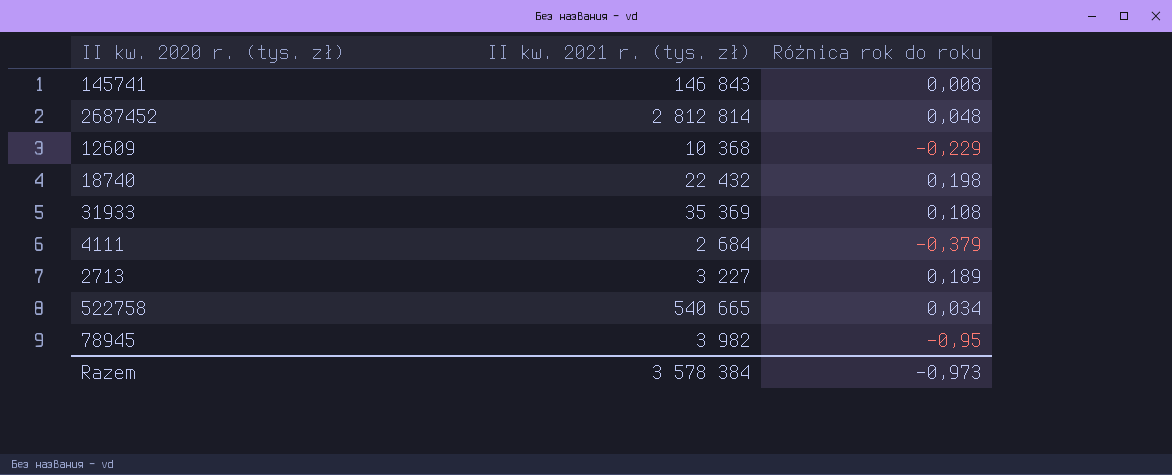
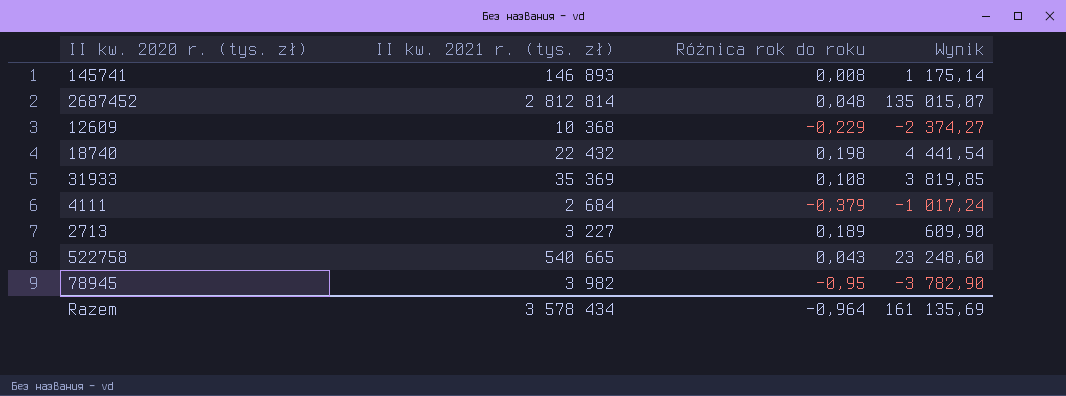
column Wynik | formula: none -> [II kw. 2021 r. (tys. zł)] * [Różnica rok do roku]
145741 | II kw. 2021 r. (tys. zł): 146 843 -> 146 893
522758 | Różnica rok do roku: 0,034 -> 0,043
Razem | II kw. 2021 r. (tys. zł): 3 578 384 -> 3 578 434
Razem | Różnica rok do roku: -0,973 -> -0,964

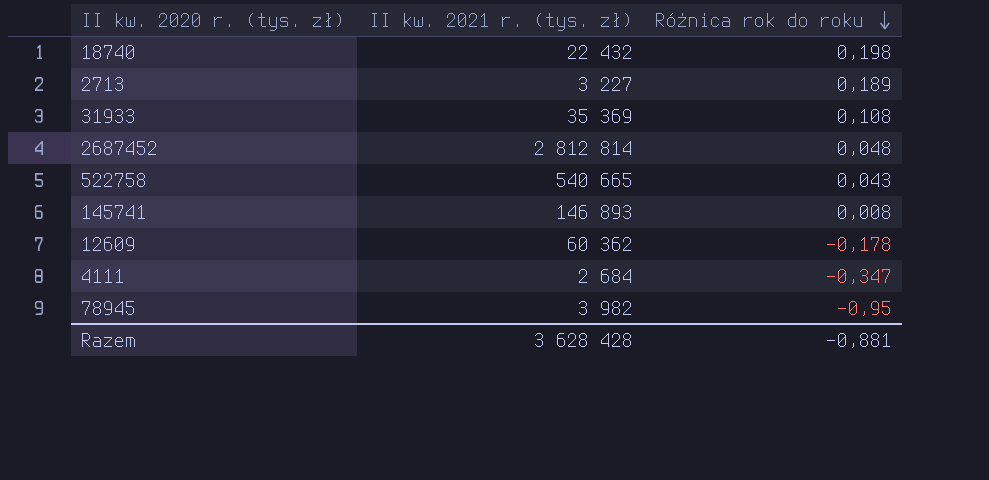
row order: none -> Różnica rok do roku descending
column Wynik | formula: [II kw. 2021 r. (tys. zł)] * [Różnica rok do roku] -> none
12609 | II kw. 2021 r. (tys. zł): 10 368 -> 60 362
12609 | Różnica rok do roku: -0,229 -> -0,178
4111 | Różnica rok do roku: -0,379 -> -0,347
Razem | II kw. 2021 r. (tys. zł): 3 578 434 -> 3 628 428
Razem | Różnica rok do roku: -0,964 -> -0,881

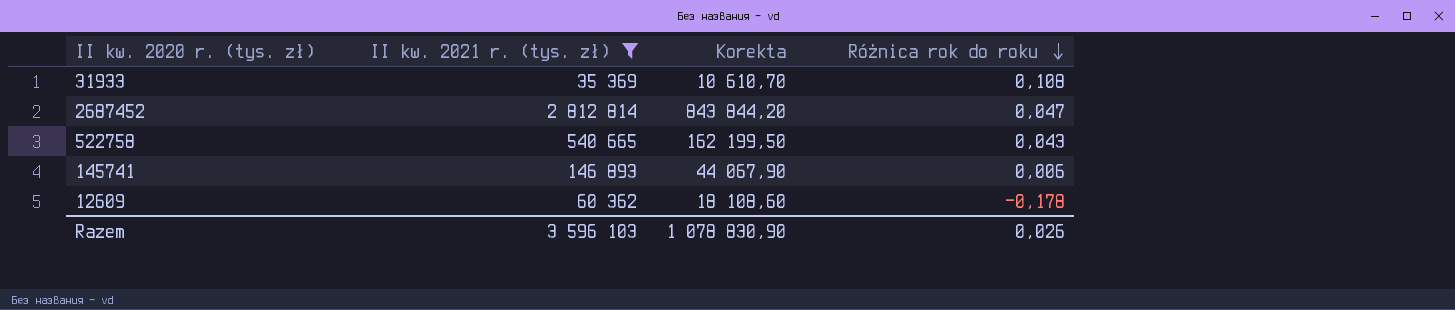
filter: none -> II kw. 2021 r. (tys. zł) >= 35 369
column Korekta | formula: none -> [II kw. 2021 r. (tys. zł)] * 0,3
2687452 | Różnica rok do roku: 0,048 -> 0,047
145741 | Różnica rok do roku: 0,008 -> 0,006
Razem | II kw. 2021 r. (tys. zł): 3 628 428 -> 3 596 103
Razem | Różnica rok do roku: -0,881 -> 0,026

